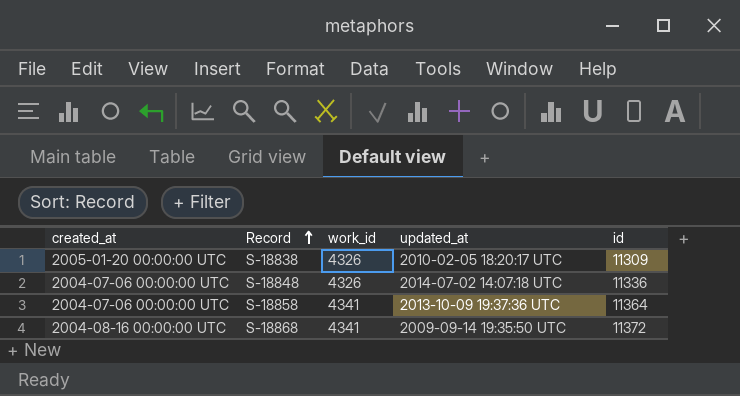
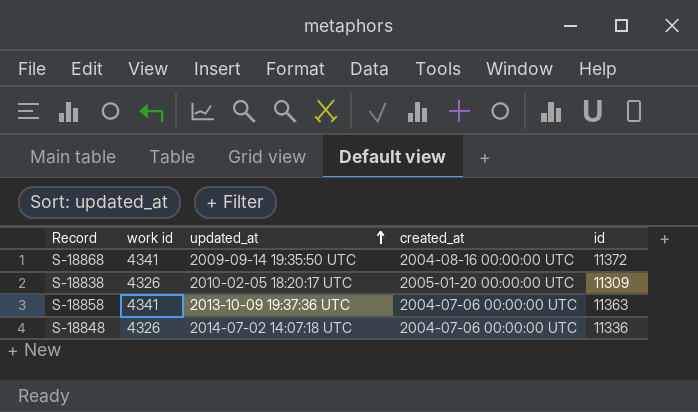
row order: Record ascending -> updated_at ascending
column name: work_id -> work id
column created_at | position: 1 -> 4
S-18858 | id: 11364 -> 11363

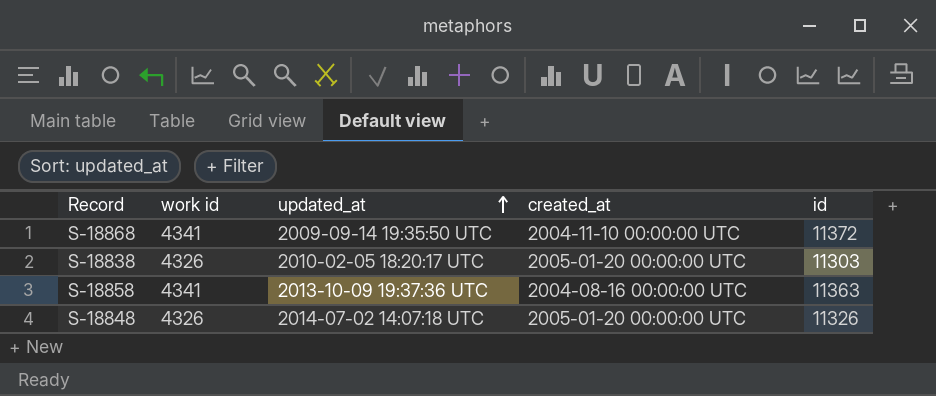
S-18868 | created_at: 2004-08-16 00:00:00 UTC -> 2004-11-10 00:00:00 UTC
S-18838 | id: 11309 -> 11303
S-18858 | created_at: 2004-07-06 00:00:00 UTC -> 2004-08-16 00:00:00 UTC
S-18848 | created_at: 2004-07-06 00:00:00 UTC -> 2005-01-20 00:00:00 UTC
S-18848 | id: 11336 -> 11326

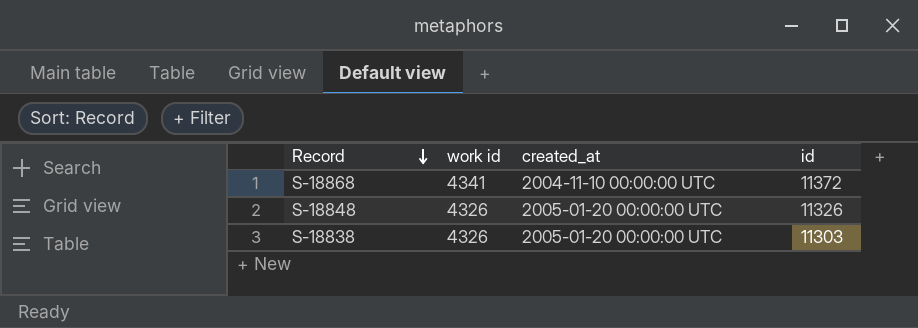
row order: updated_at ascending -> Record descending
column updated_at | position: 3 -> none
row S-18858: 4341 | 2013-10-09 19:37:36 UTC | 2004-08-16 00:00:00 UTC | 11363 -> none

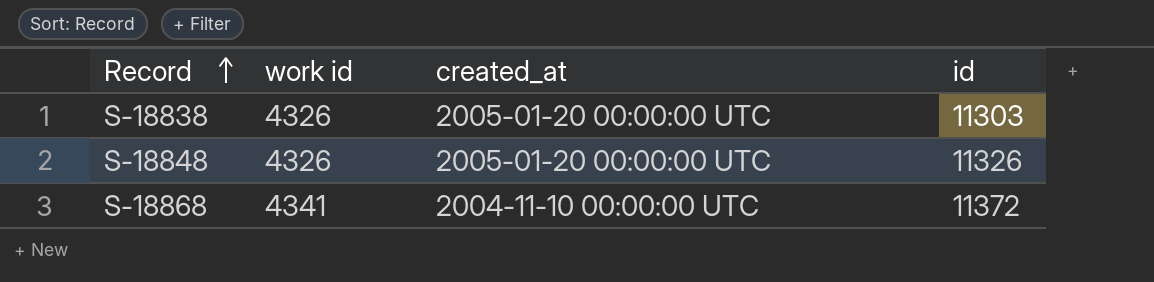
row order: Record descending -> Record ascending

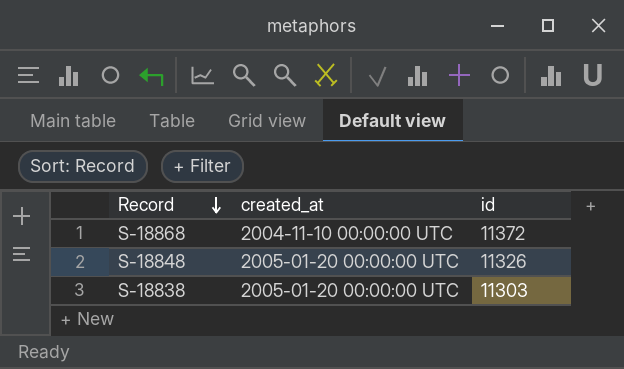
row order: Record ascending -> Record descending
column work id | position: 2 -> none

